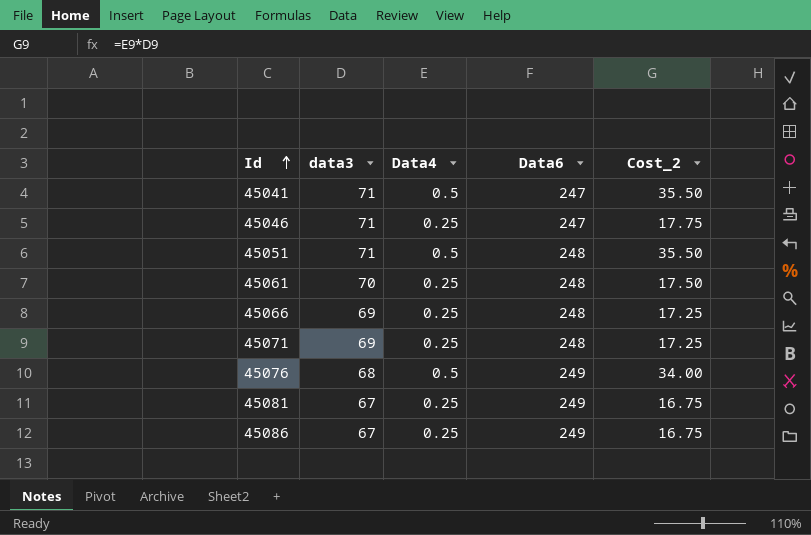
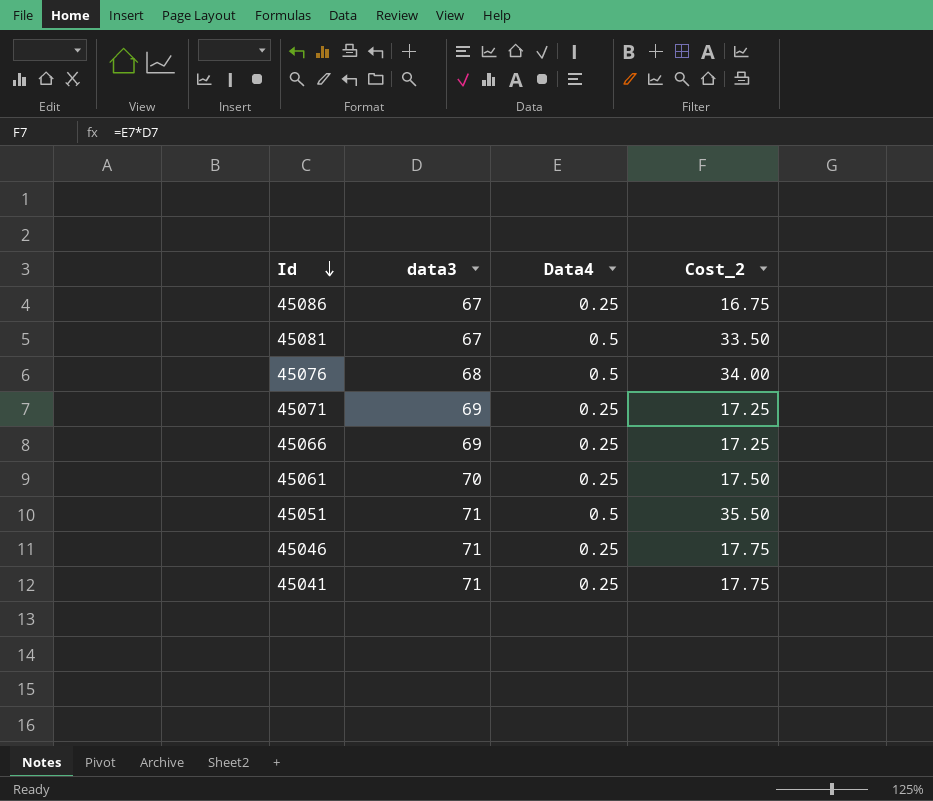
row order: Id ascending -> Id descending
column Data6 | position: 4 -> none
45081 | Data4: 0.25 -> 0.5
45081 | Cost_2: 16.75 -> 33.50
45041 | Data4: 0.5 -> 0.25
45041 | Cost_2: 35.50 -> 17.75

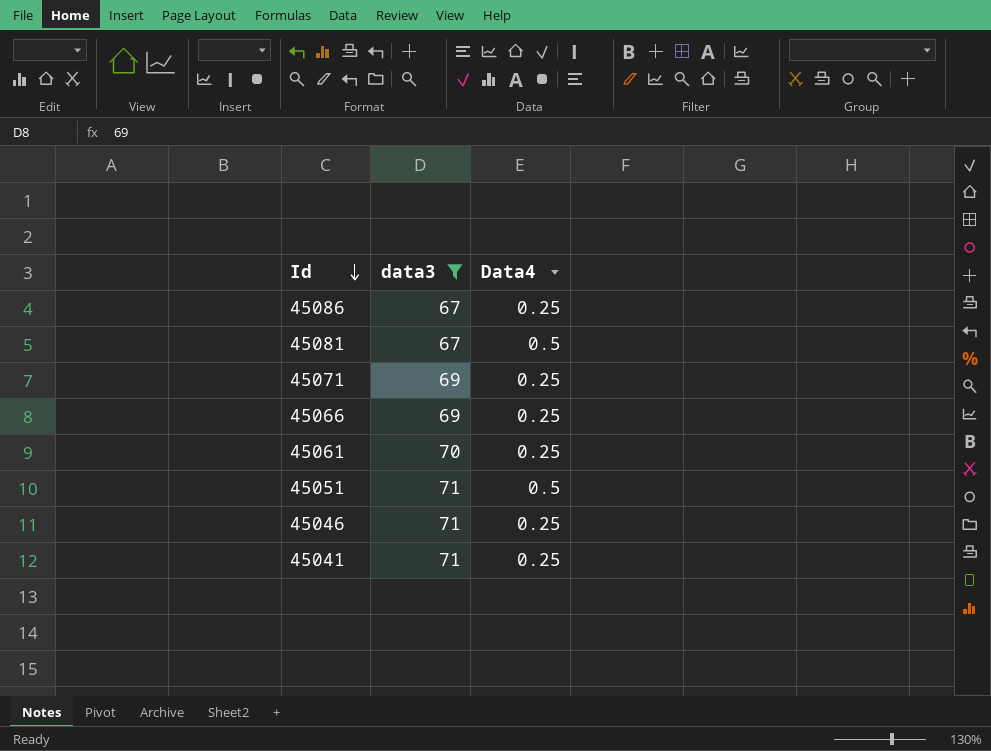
filter: none -> data3 != 68
column Cost_2 | formula: [data3] * [Data4] -> none

